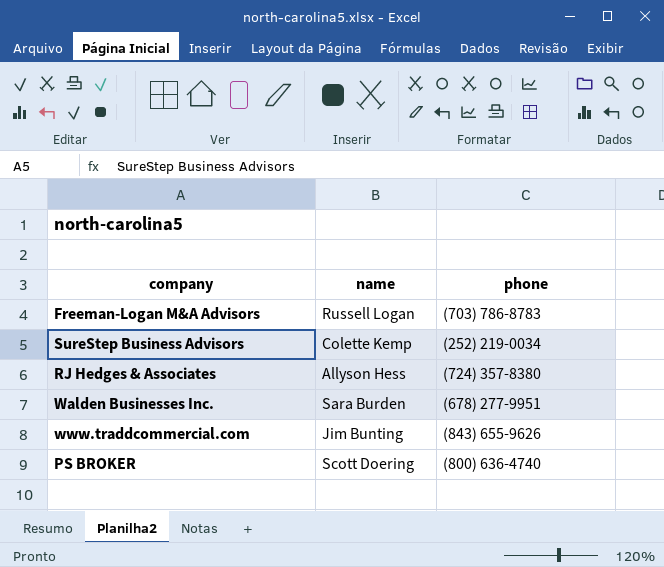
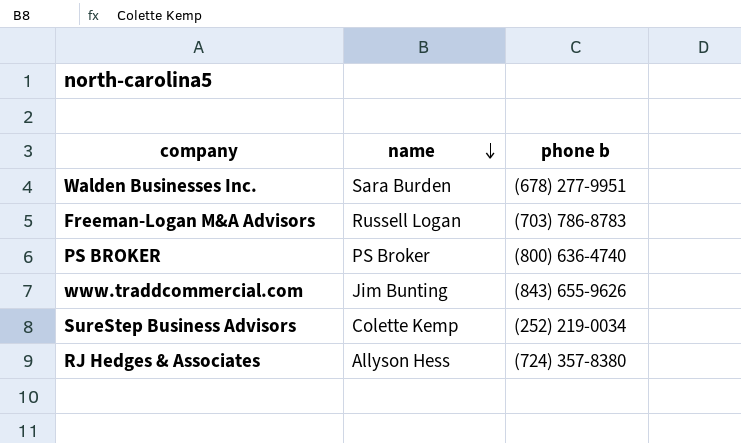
row order: none -> name descending
column name: phone -> phone b
PS BROKER | name: Scott Doering -> PS Broker

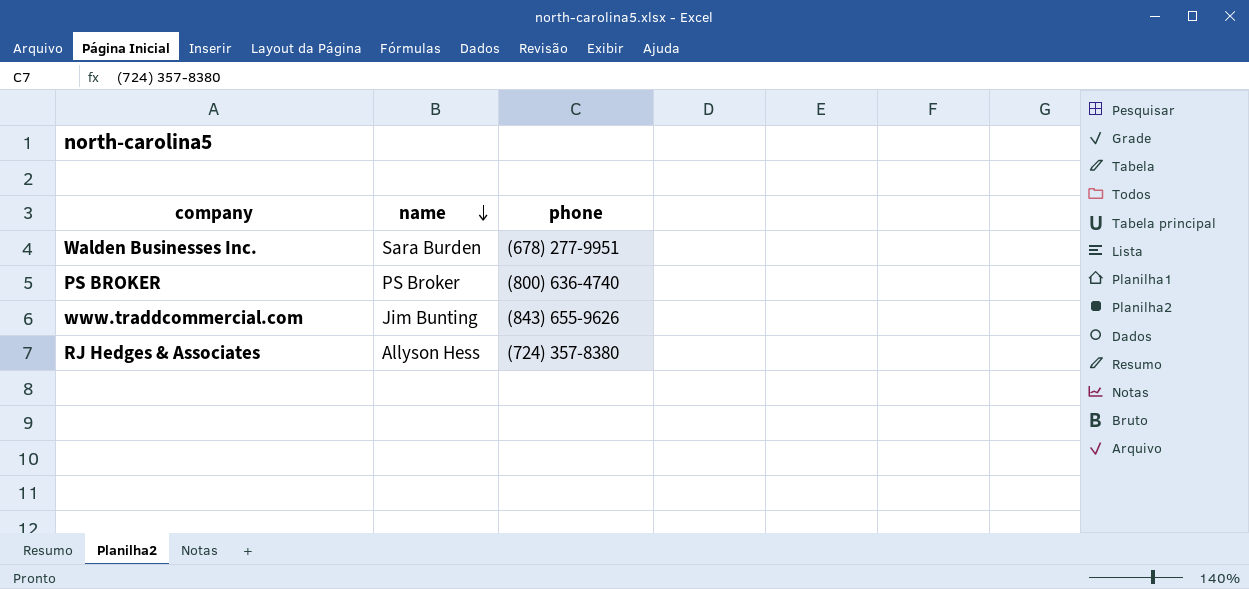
column name: phone b -> phone
row Freeman-Logan M&A Advisors: Russell Logan | (703) 786-8783 -> none
row SureStep Business Advisors: Colette Kemp | (252) 219-0034 -> none

